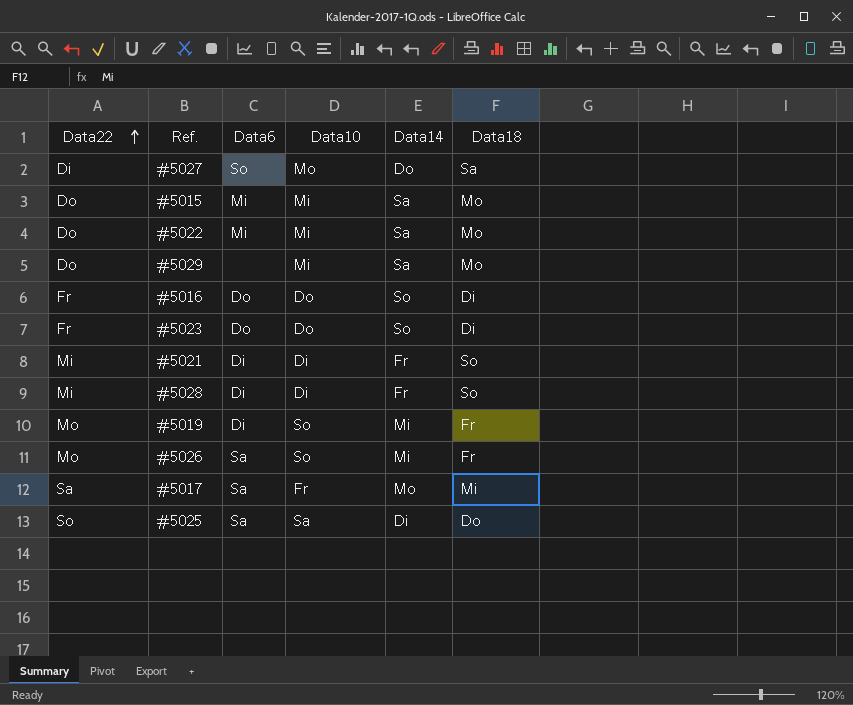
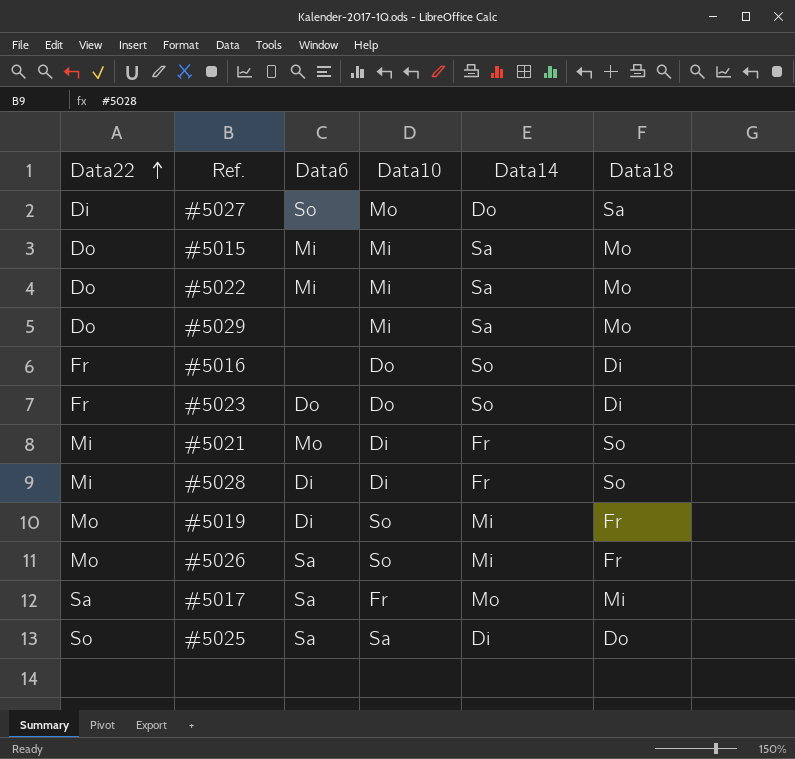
#5016 | Data6: Do -> none
#5021 | Data6: Di -> Mo

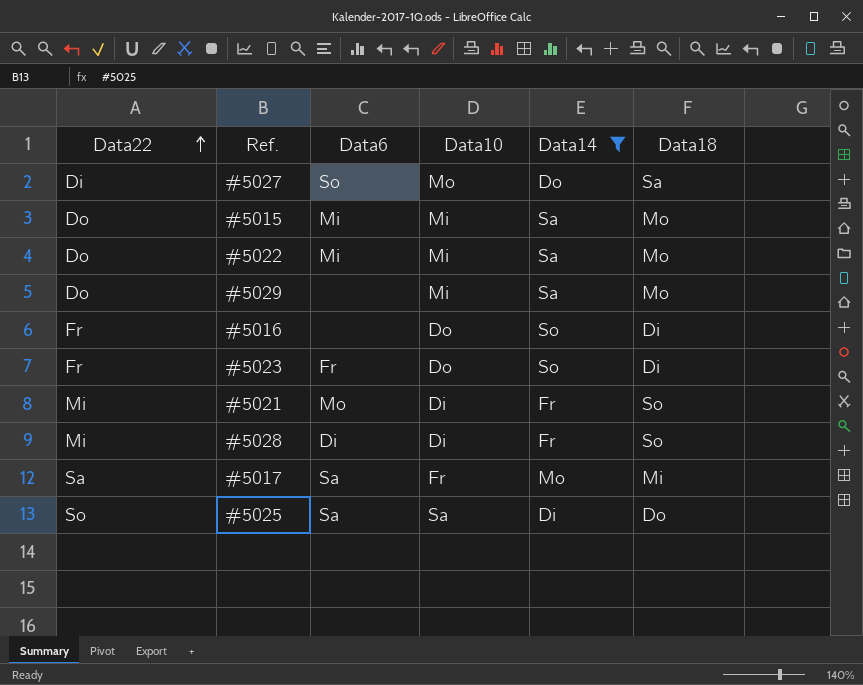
filter: none -> Data14 != Mi
#5023 | Data6: Do -> Fr

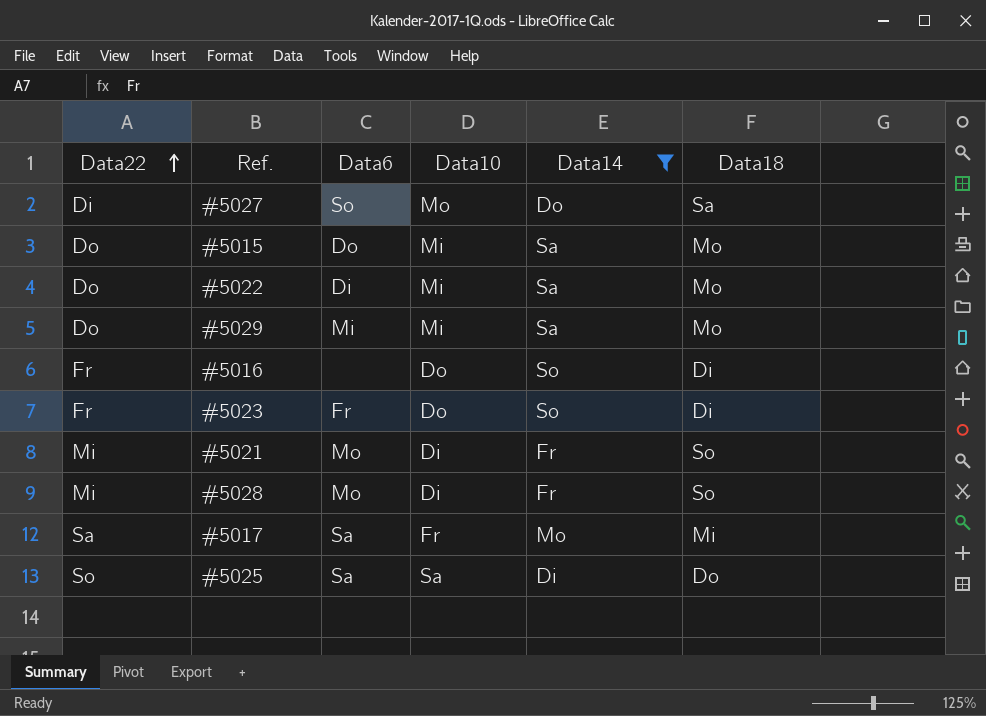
#5015 | Data6: Mi -> Do
#5022 | Data6: Mi -> Di
#5029 | Data6: none -> Mi
#5028 | Data6: Di -> Mo

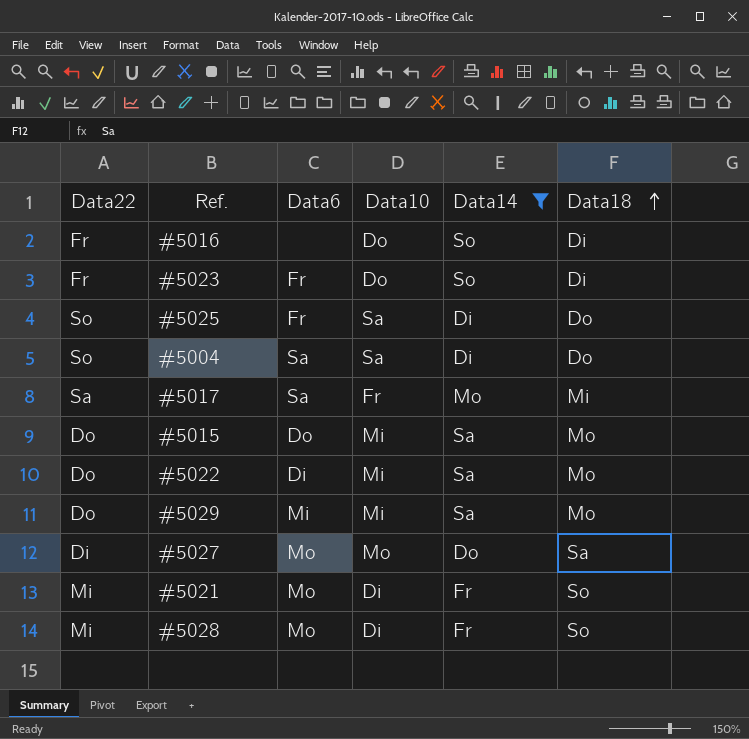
row order: Data22 ascending -> Data18 ascending
#5025 | Data6: Sa -> Fr
row #5004: none -> So | Sa | Sa | Di | Do
#5027 | Data6: So -> Mo

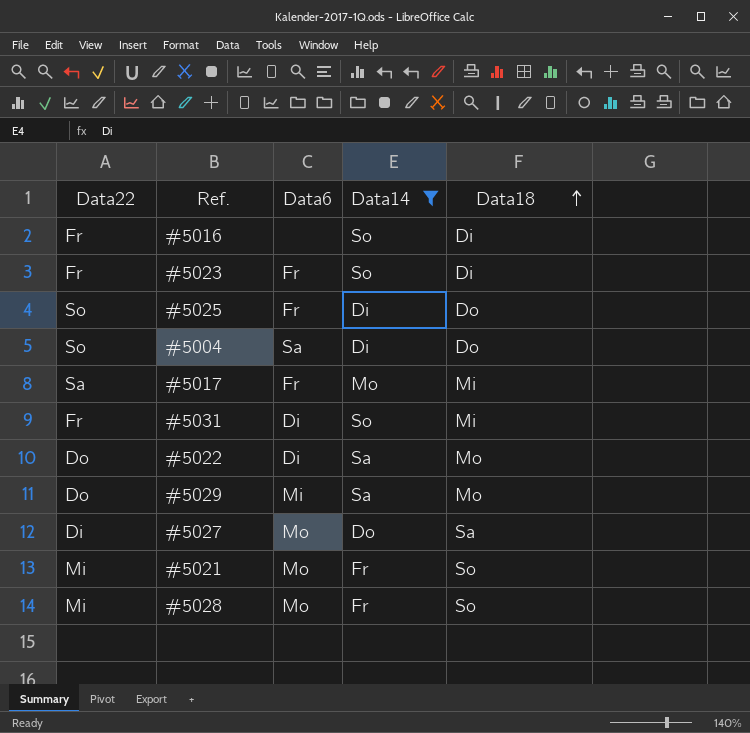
column Data10 | position: 4 -> none
row #5015: Do | Do | Mi | Sa | Mo -> none
#5017 | Data6: Sa -> Fr
row #5031: none -> Fr | Di | So | Mi

